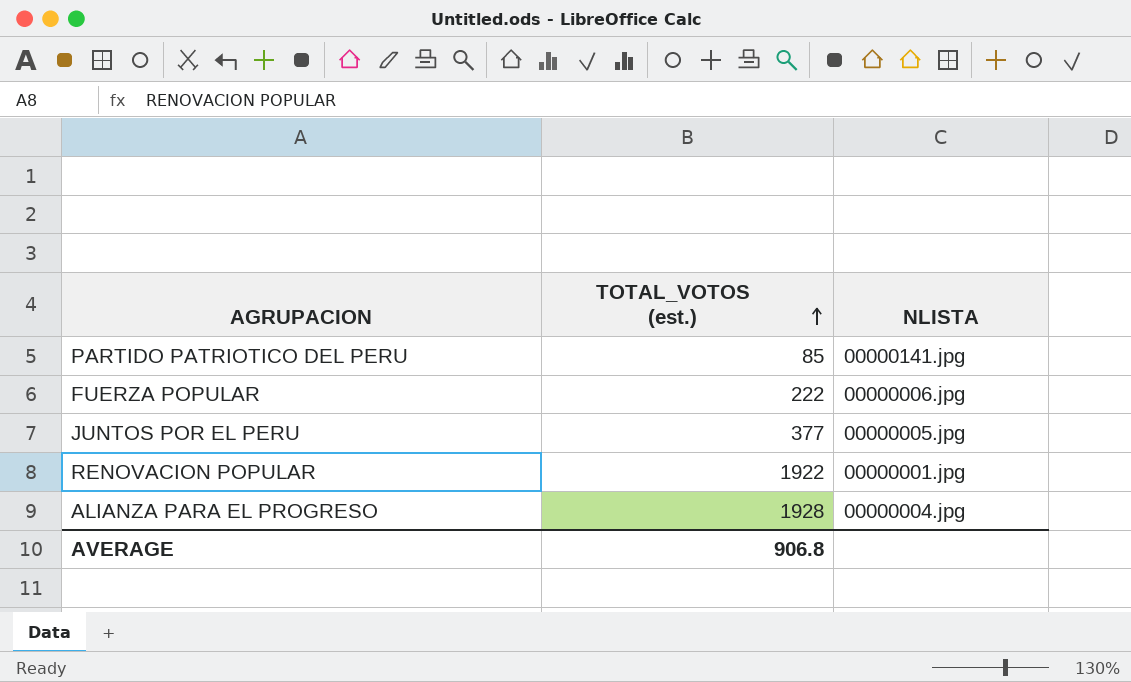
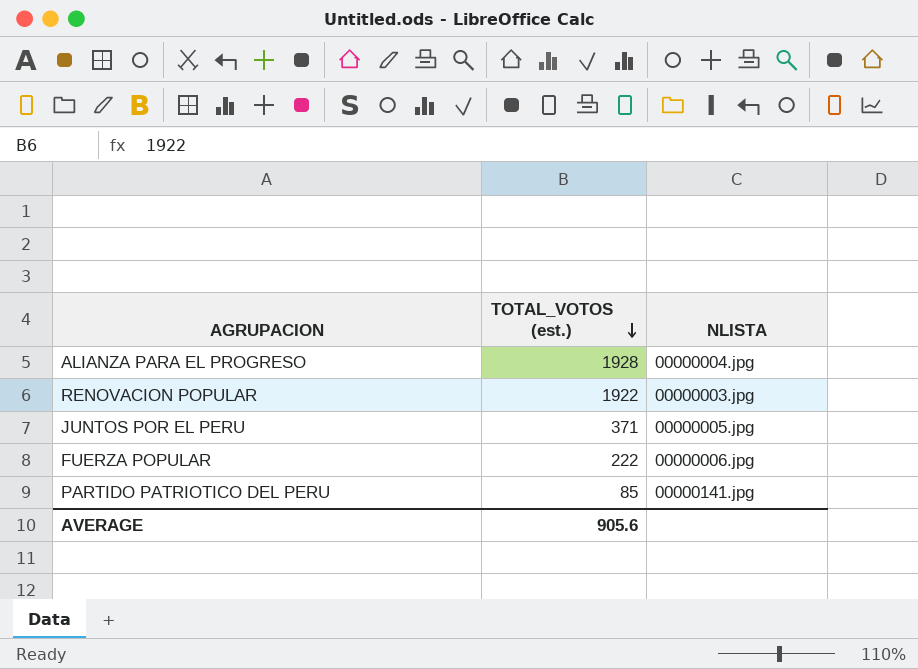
row order: TOTAL_VOTOS (est.) ascending -> TOTAL_VOTOS (est.) descending
RENOVACION POPULAR | NLISTA: 00000001.jpg -> 00000003.jpg
JUNTOS POR EL PERU | TOTAL_VOTOS (est.): 377 -> 371
AVERAGE | TOTAL_VOTOS (est.): 906.8 -> 905.6

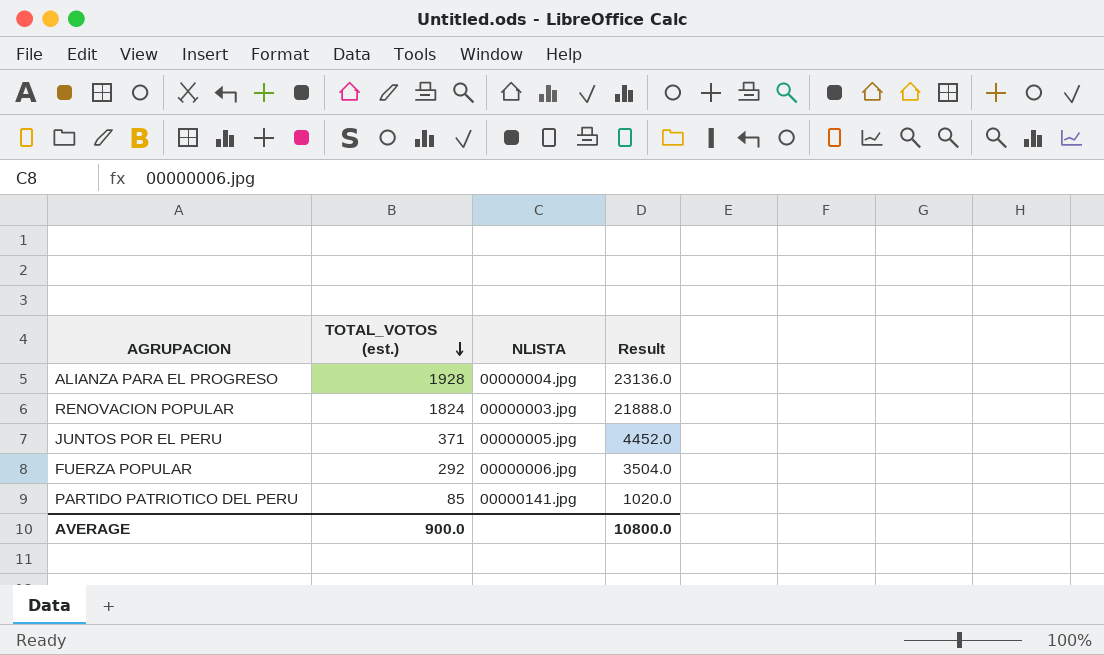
column Result | formula: none -> [TOTAL_VOTOS (est.)] * 12
RENOVACION POPULAR | TOTAL_VOTOS (est.): 1922 -> 1824
FUERZA POPULAR | TOTAL_VOTOS (est.): 222 -> 292
AVERAGE | TOTAL_VOTOS (est.): 905.6 -> 900.0

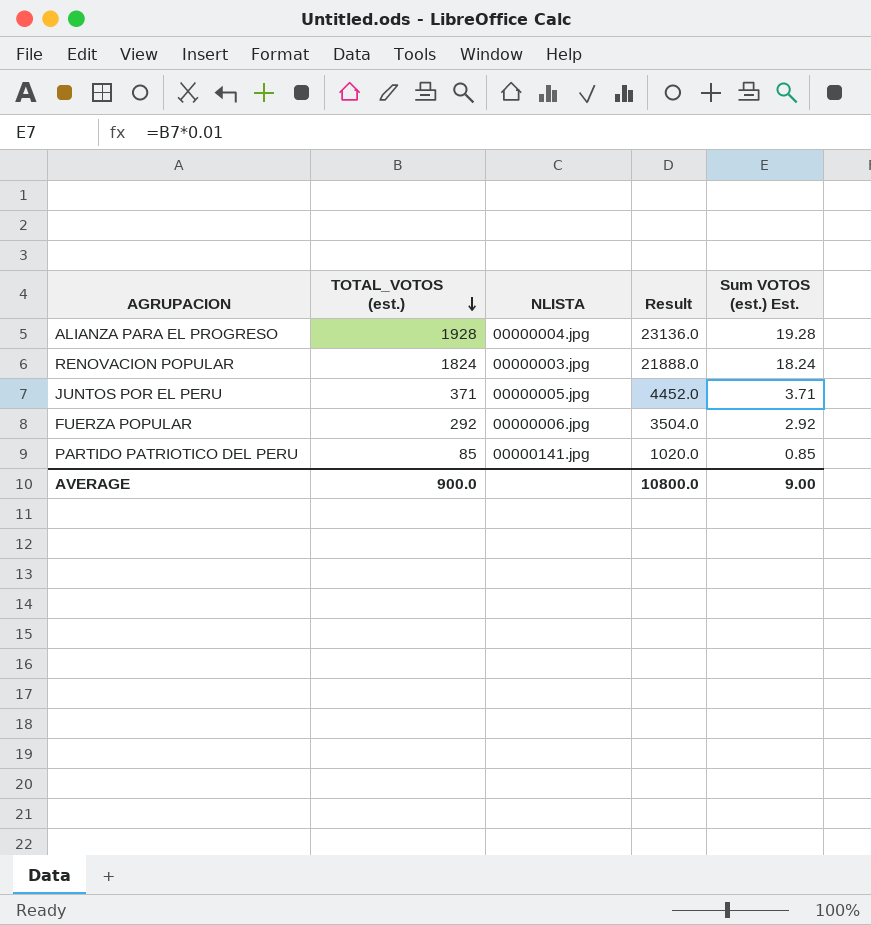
column Sum VOTOS (est.) Est. | formula: none -> [TOTAL_VOTOS (est.)] * 0.01

